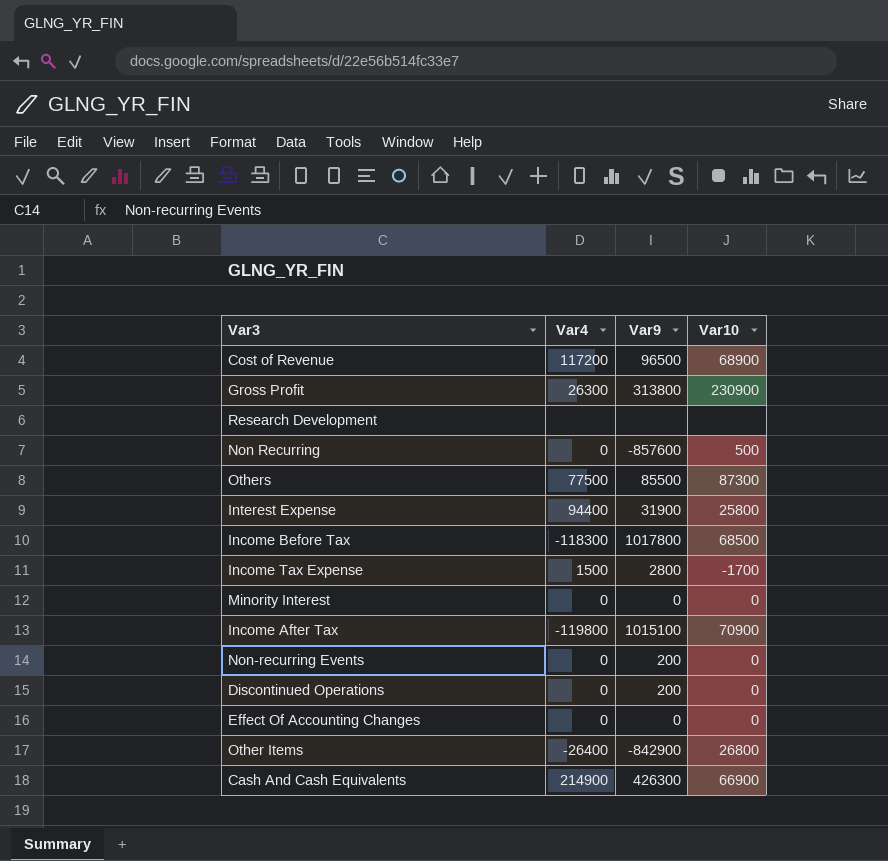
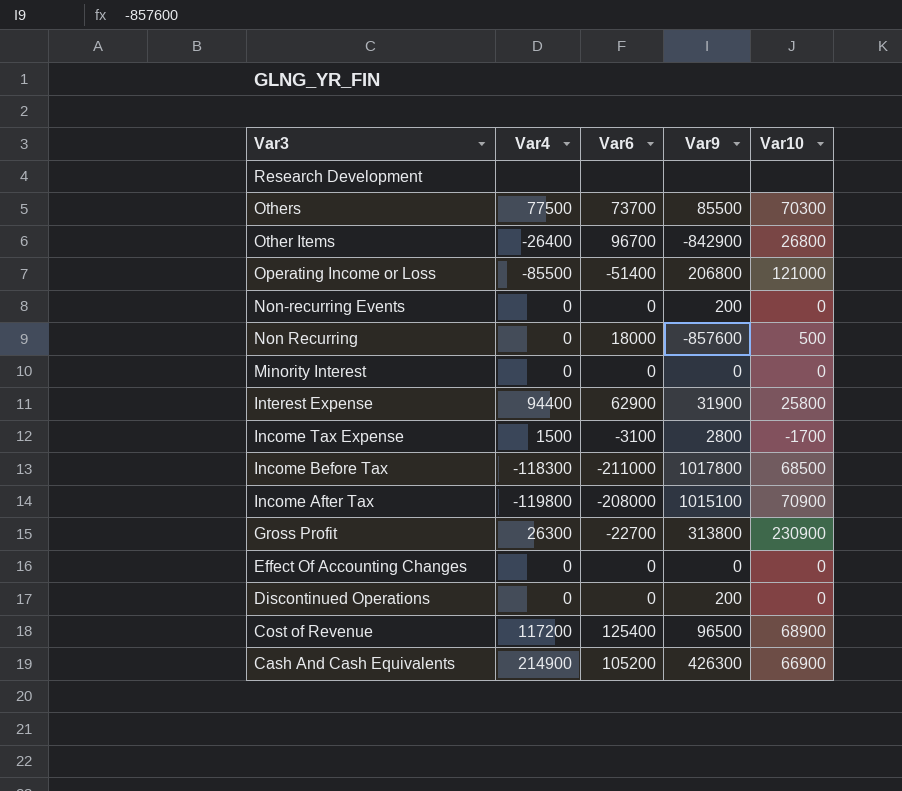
row order: none -> Var3 descending
column Var6 | position: none -> 3
Others | Var10: 87300 -> 70300
row Operating Income or Loss: none -> -85500 | -51400 | 206800 | 121000

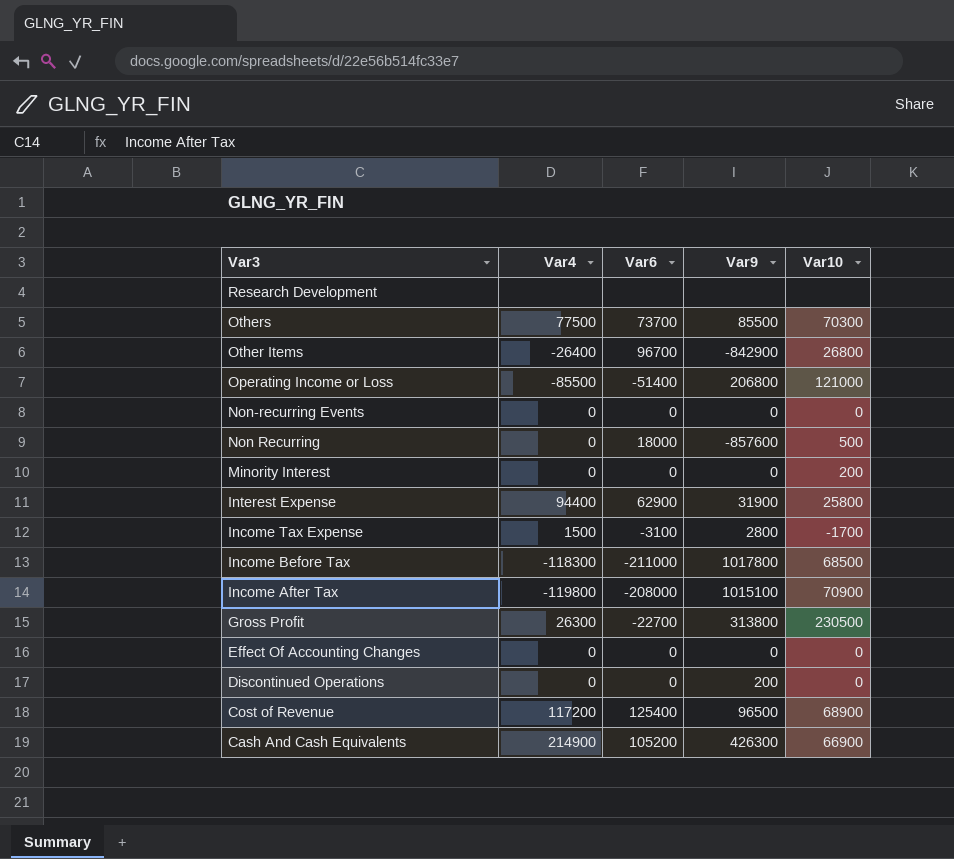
Non-recurring Events | Var9: 200 -> 0
Minority Interest | Var10: 0 -> 200
Gross Profit | Var10: 230900 -> 230500

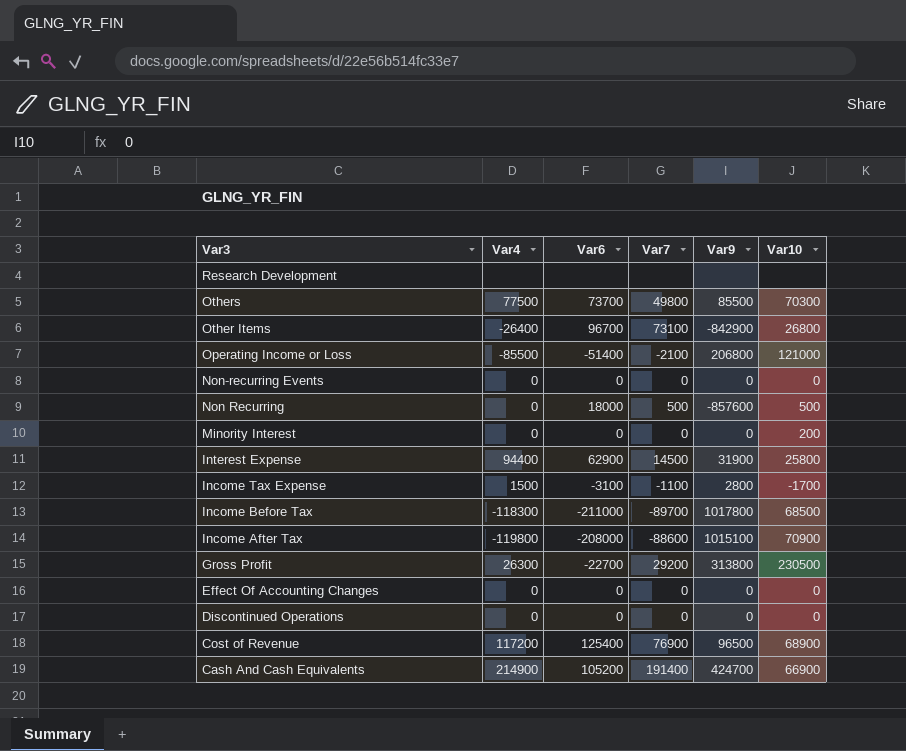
column Var7 | position: none -> 4
Discontinued Operations | Var9: 200 -> 0
Cash And Cash Equivalents | Var9: 426300 -> 424700

